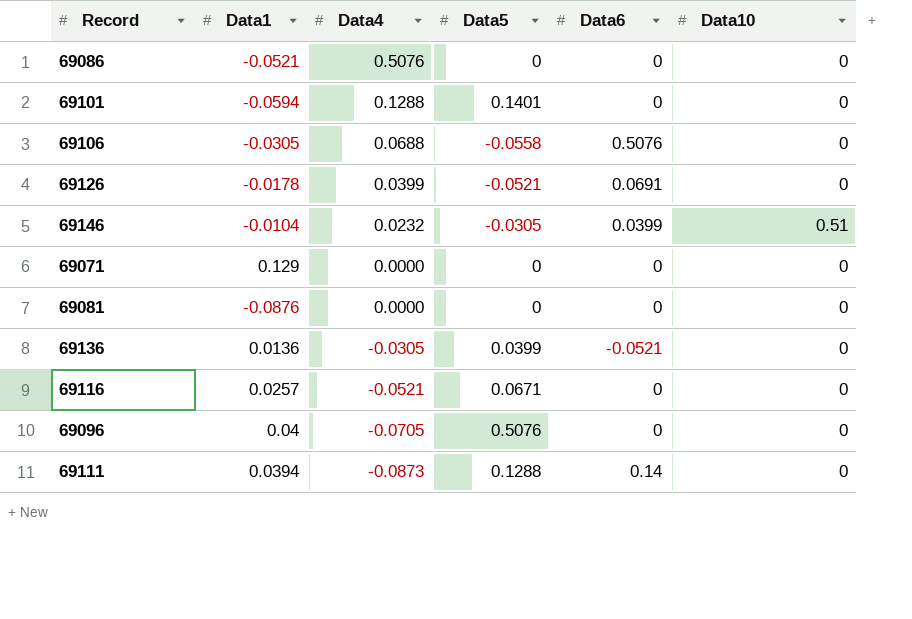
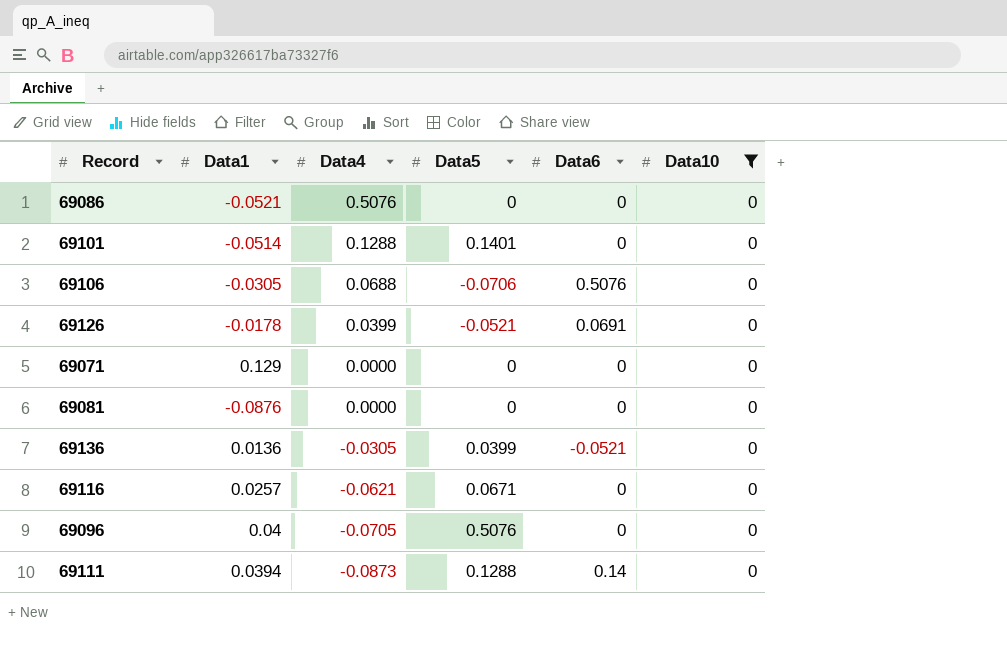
filter: none -> Data10 = 0
69101 | Data1: -0.0594 -> -0.0514
69106 | Data5: -0.0558 -> -0.0706
69116 | Data4: -0.0521 -> -0.0621

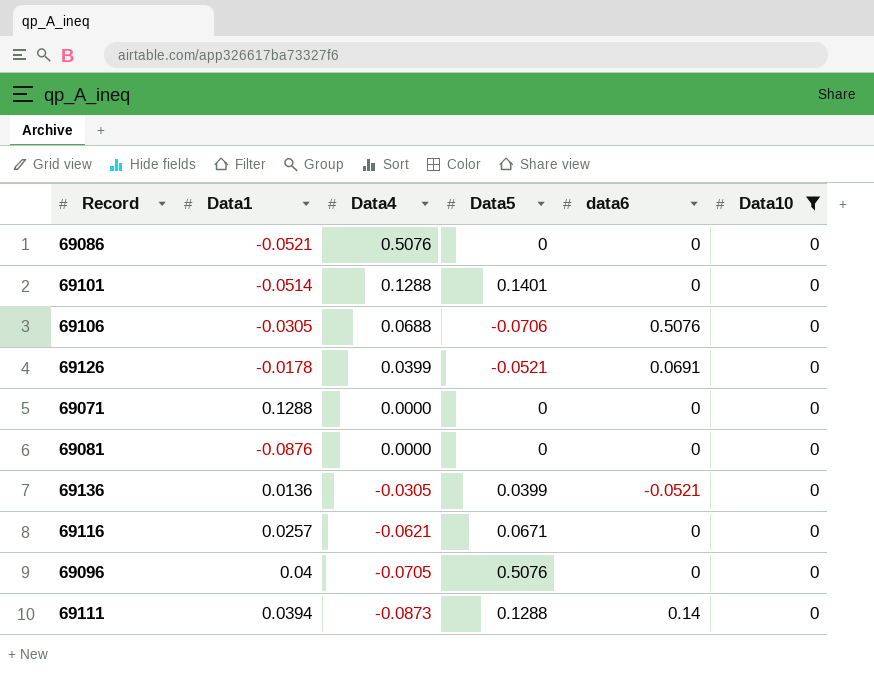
column name: Data6 -> data6
69071 | Data1: 0.129 -> 0.1288

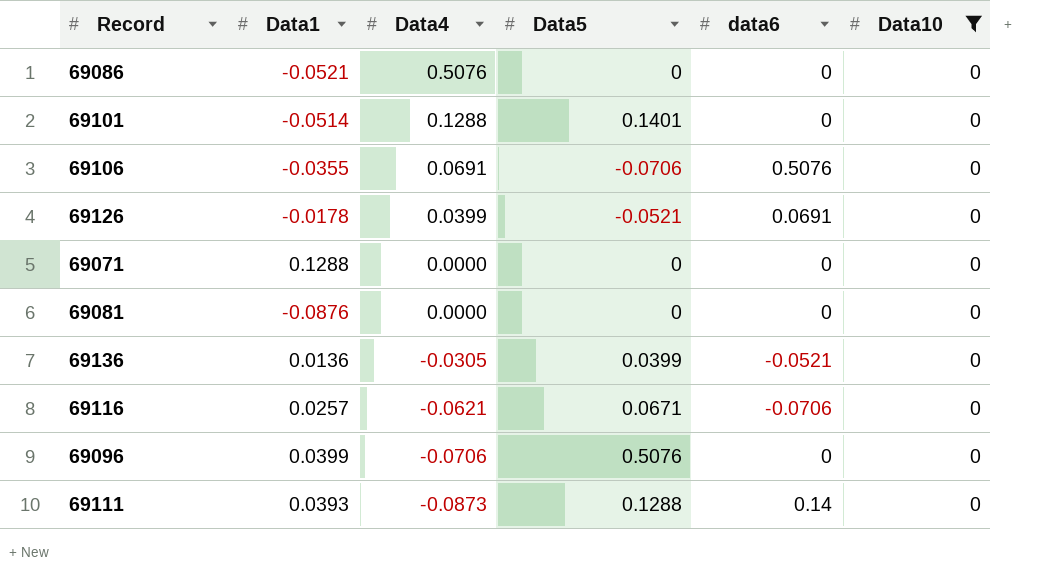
69106 | Data1: -0.0305 -> -0.0355
69106 | Data4: 0.0688 -> 0.0691
69116 | data6: 0 -> -0.0706
69096 | Data1: 0.04 -> 0.0399
69096 | Data4: -0.0705 -> -0.0706
69111 | Data1: 0.0394 -> 0.0393

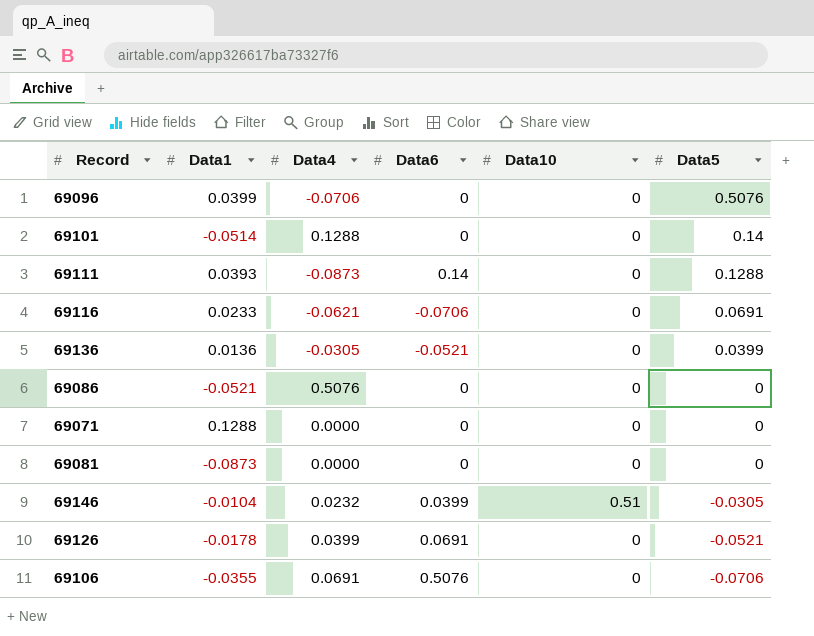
filter: Data10 = 0 -> none
row order: Data4 descending -> Data5 descending
column name: data6 -> Data6
column Data5 | position: 4 -> 6
69101 | Data5: 0.1401 -> 0.14
69116 | Data1: 0.0257 -> 0.0233
69116 | Data5: 0.0671 -> 0.0691
69081 | Data1: -0.0876 -> -0.0873

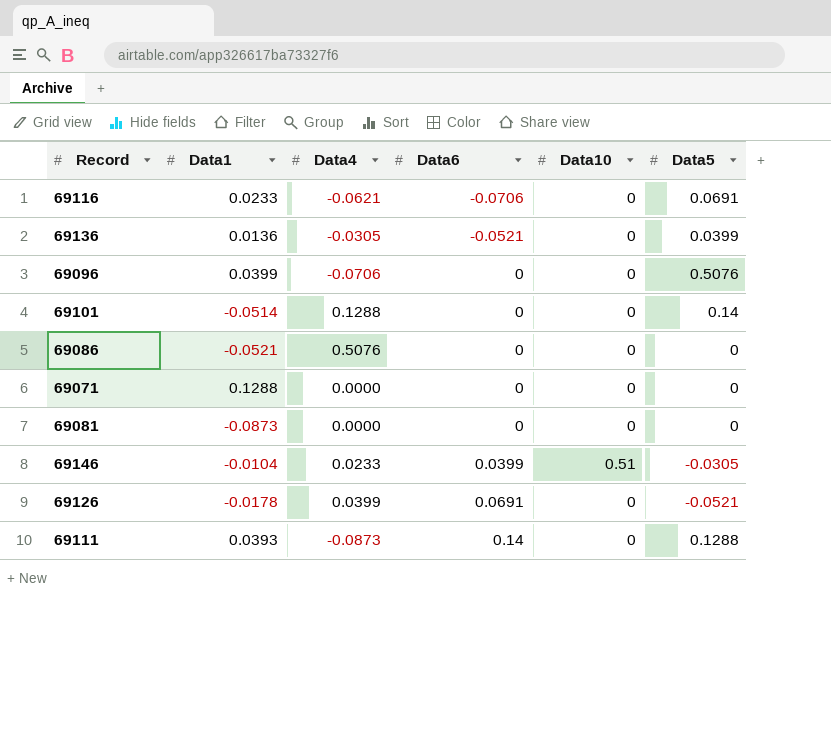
row order: Data5 descending -> Data6 ascending
row 69106: -0.0355 | 0.0691 | 0.5076 | 0 | -0.0706 -> none
69146 | Data4: 0.0232 -> 0.0233

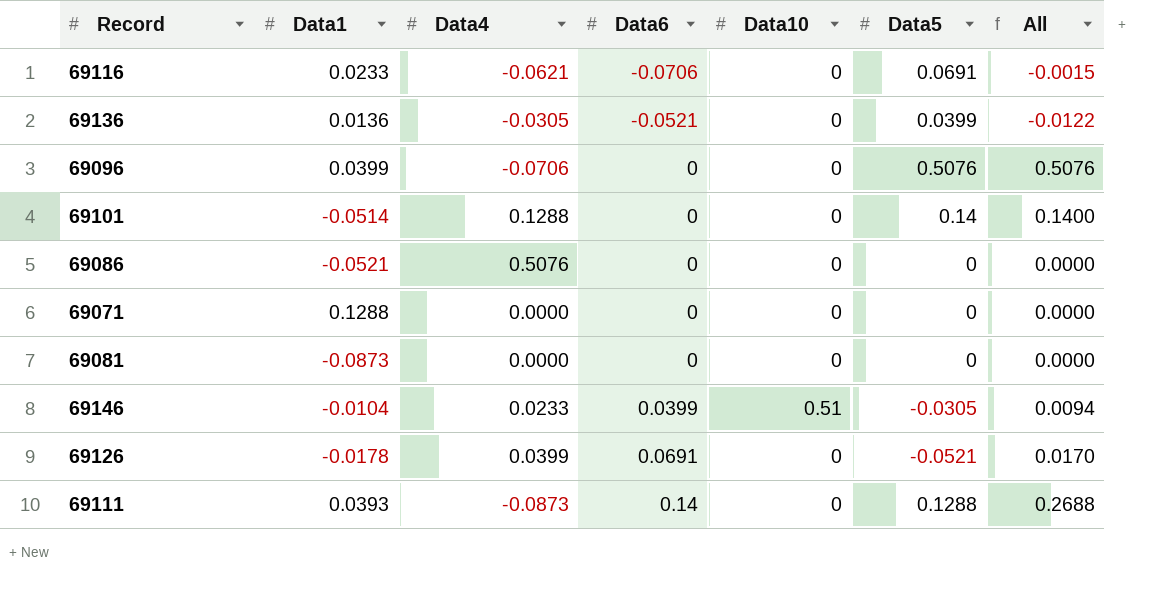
column All | formula: none -> [Data6] + [Data5]

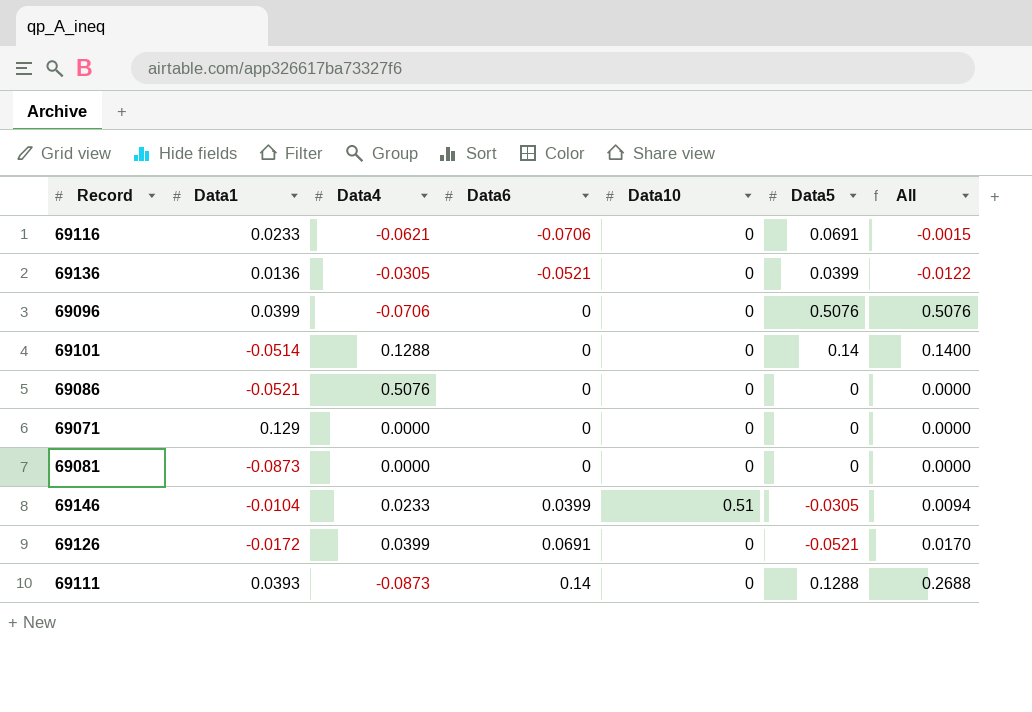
69071 | Data1: 0.1288 -> 0.129
69126 | Data1: -0.0178 -> -0.0172

